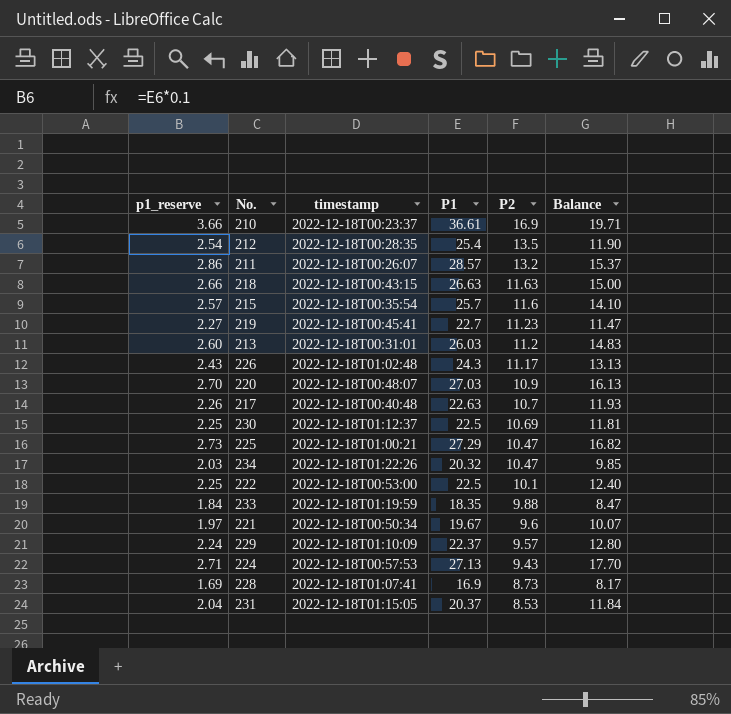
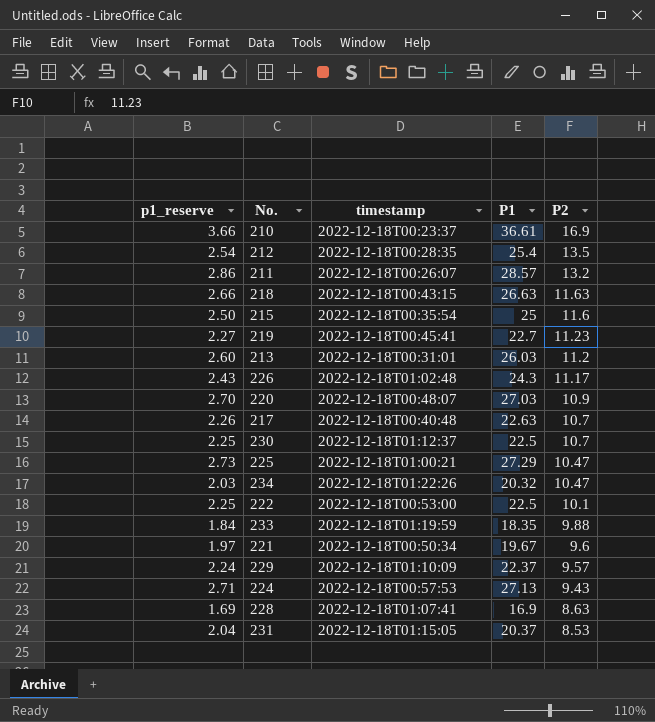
column Balance | formula: [P1] - [P2] -> none
215 | p1_reserve: 2.57 -> 2.50
215 | P1: 25.7 -> 25
230 | P2: 10.69 -> 10.7
228 | P2: 8.73 -> 8.63

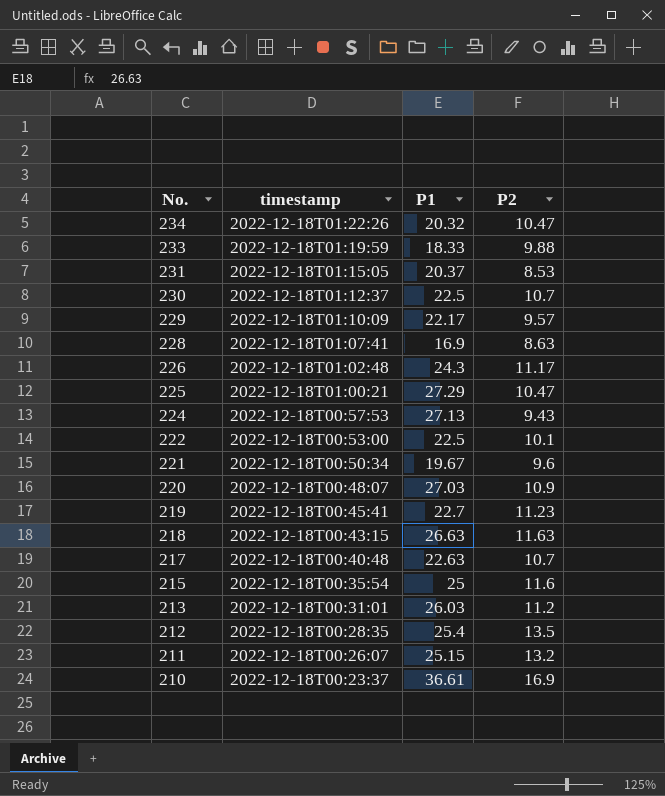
row order: P2 descending -> No. descending
column p1_reserve | formula: [P1] * 0.1 -> none
233 | P1: 18.35 -> 18.33
229 | P1: 22.37 -> 22.17
211 | P1: 28.57 -> 25.15

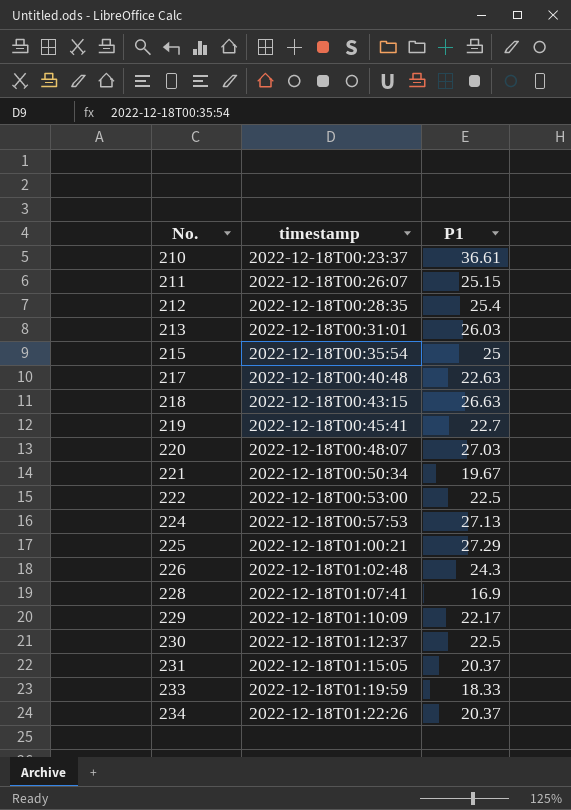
row order: No. descending -> No. ascending
column P2 | position: 4 -> none
234 | P1: 20.32 -> 20.37

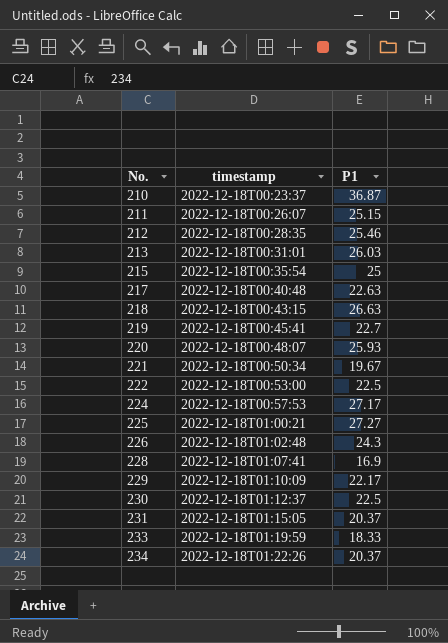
210 | P1: 36.61 -> 36.87
212 | P1: 25.4 -> 25.46
220 | P1: 27.03 -> 25.93
224 | P1: 27.13 -> 27.17
225 | P1: 27.29 -> 27.27

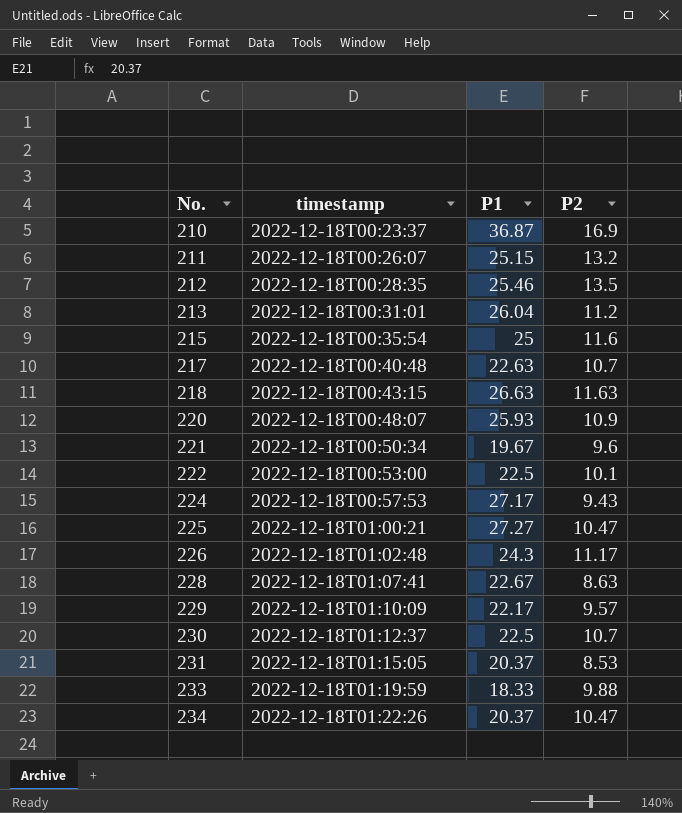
column P2 | position: none -> 4
row 219: 2022-12-18T00:45:41 | 22.7 -> none
213 | P1: 26.03 -> 26.04
228 | P1: 16.9 -> 22.67

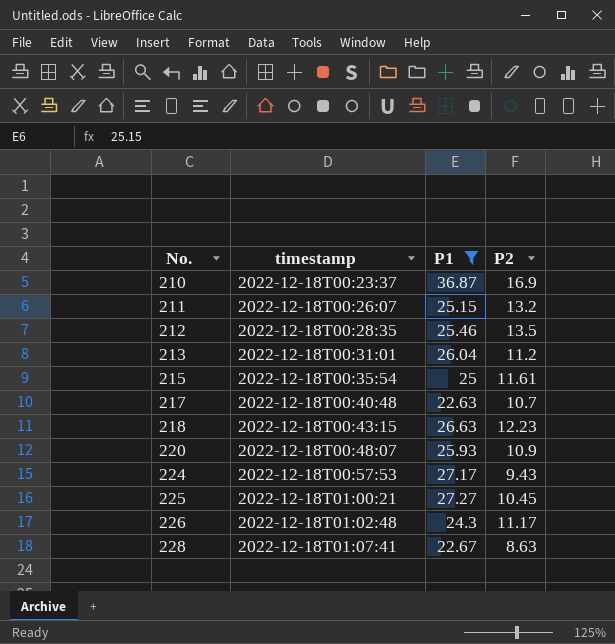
filter: none -> P1 >= 22.63
215 | P2: 11.6 -> 11.61
218 | P2: 11.63 -> 12.23
225 | P2: 10.47 -> 10.45

